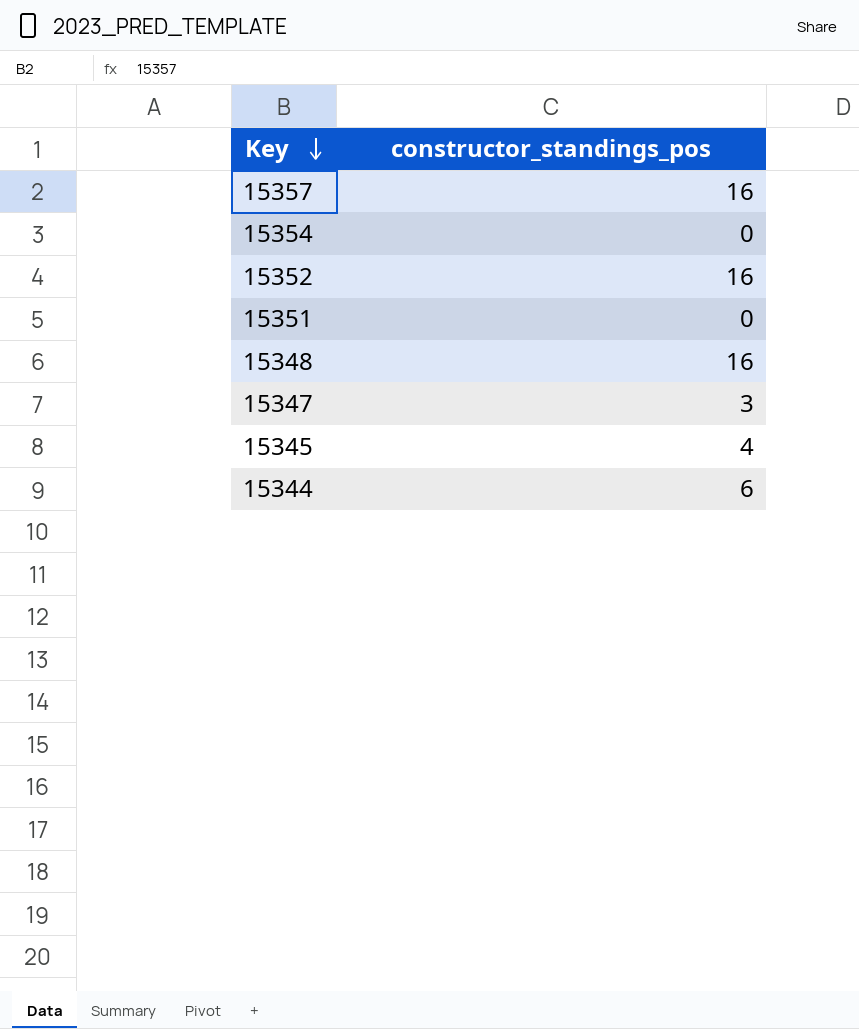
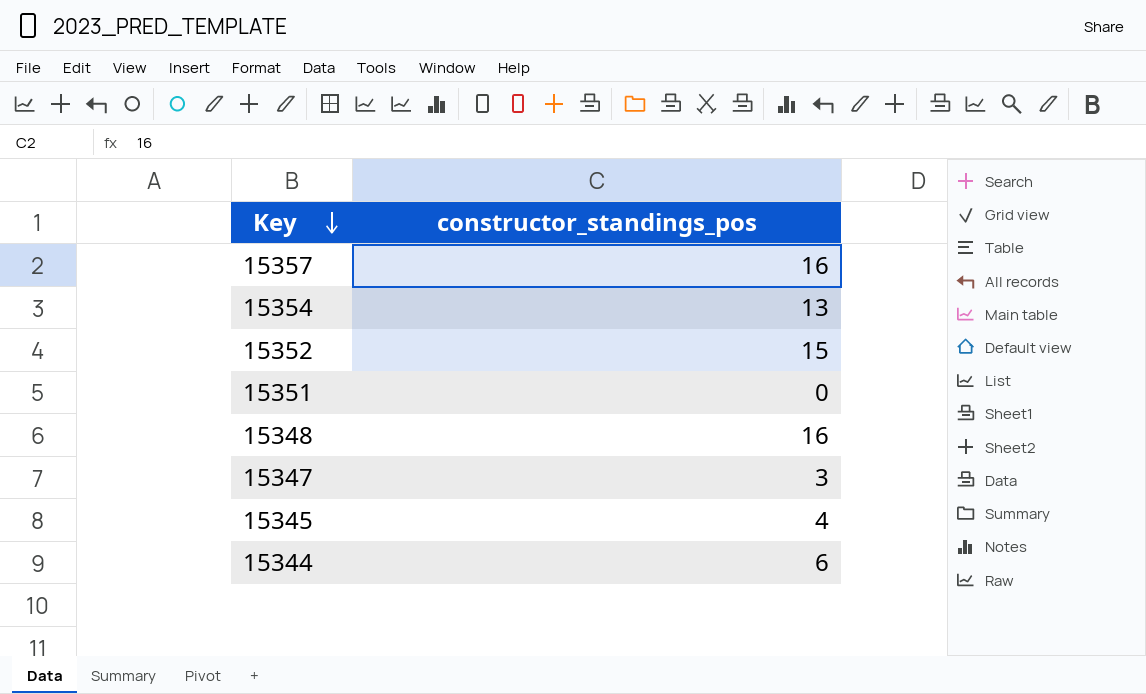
15354 | constructor_standings_pos: 0 -> 13
15352 | constructor_standings_pos: 16 -> 15

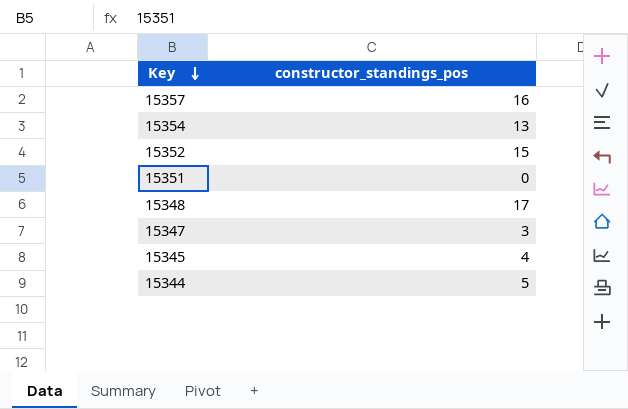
15348 | constructor_standings_pos: 16 -> 17
15344 | constructor_standings_pos: 6 -> 5

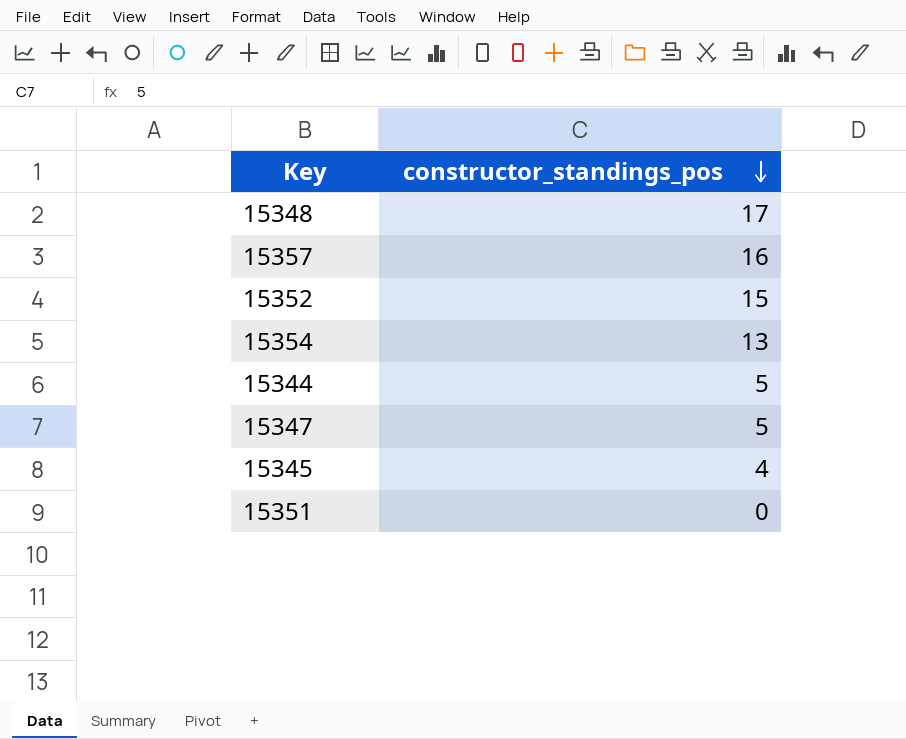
row order: Key descending -> constructor_standings_pos descending
15347 | constructor_standings_pos: 3 -> 5

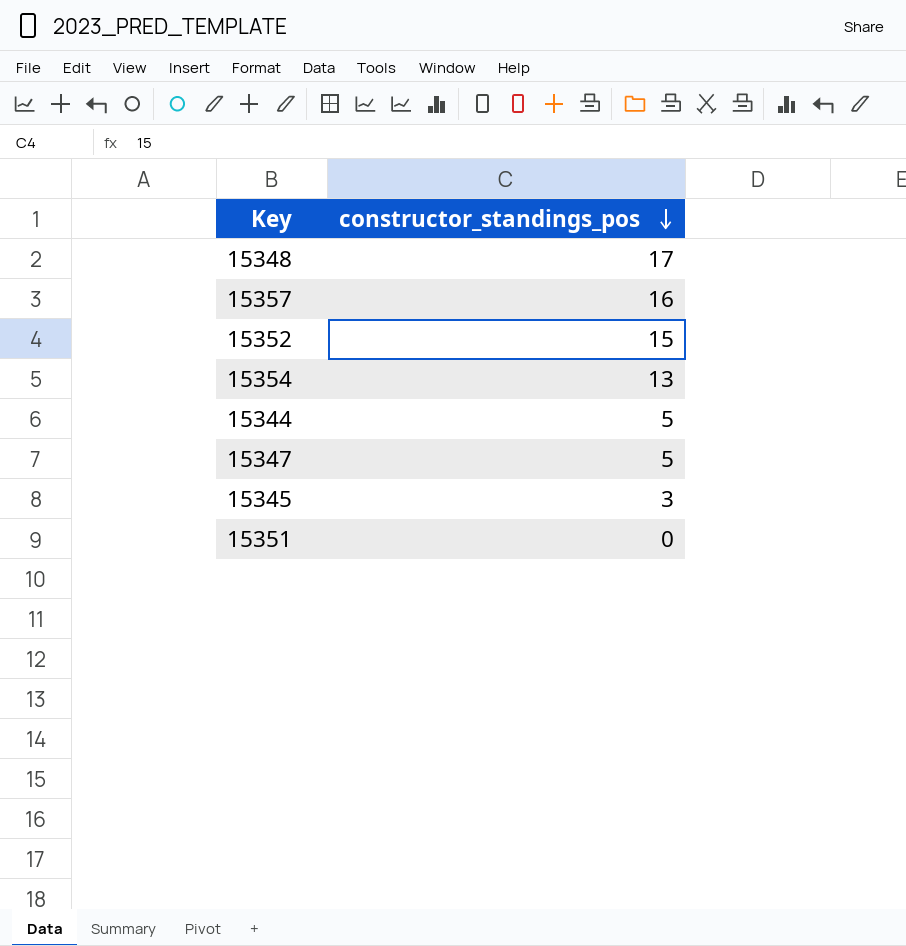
15345 | constructor_standings_pos: 4 -> 3

